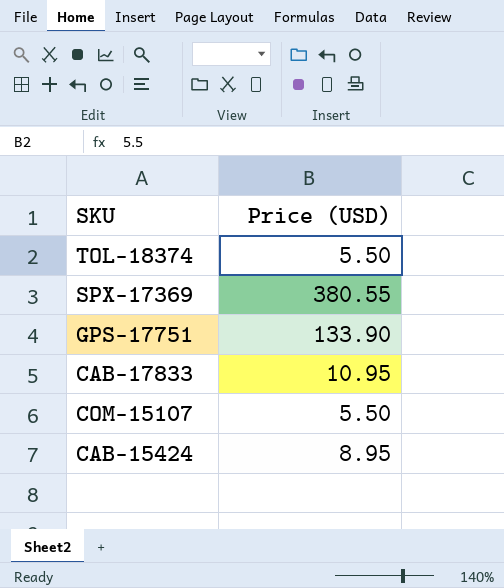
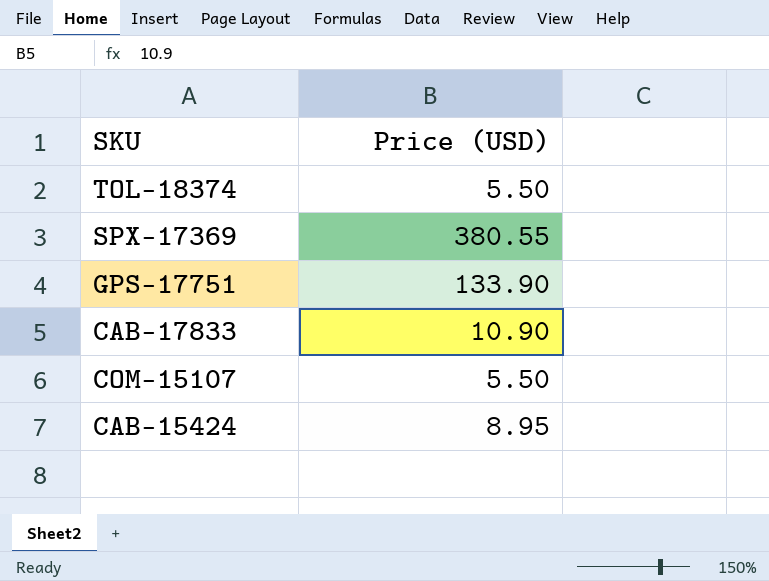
CAB-17833 | Price (USD): 10.95 -> 10.90

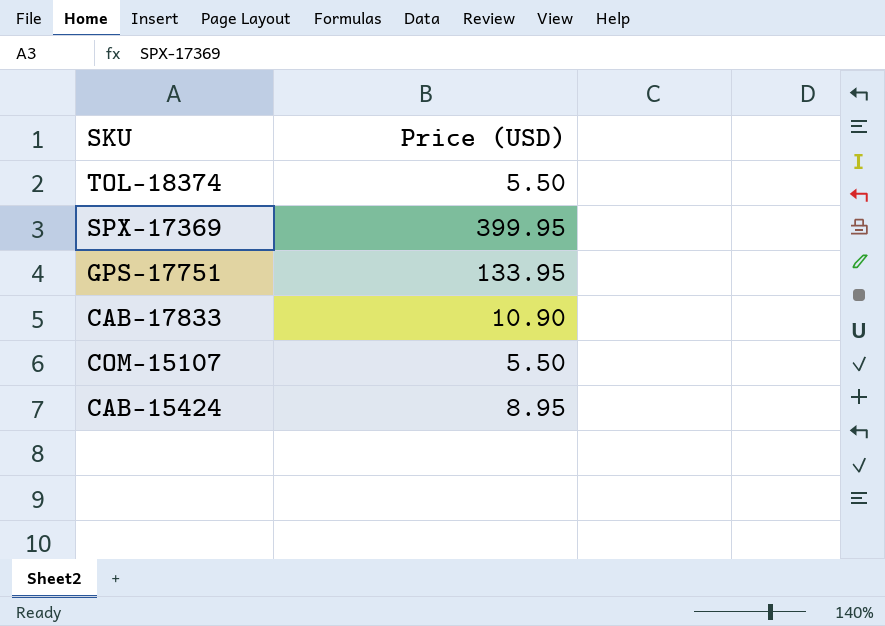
SPX-17369 | Price (USD): 380.55 -> 399.95
GPS-17751 | Price (USD): 133.90 -> 133.95

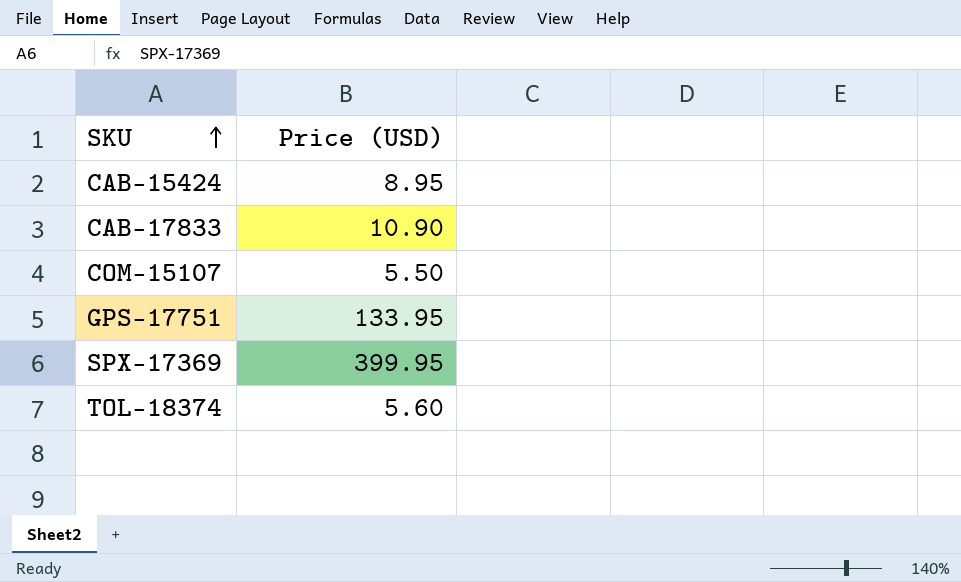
row order: none -> SKU ascending
TOL-18374 | Price (USD): 5.50 -> 5.60

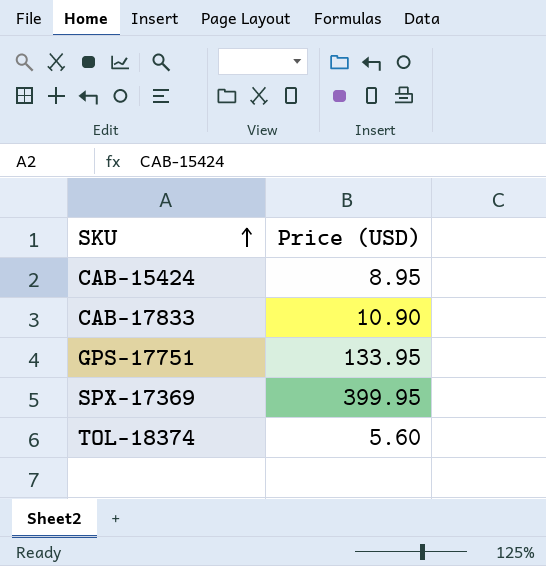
row COM-15107: 5.50 -> none

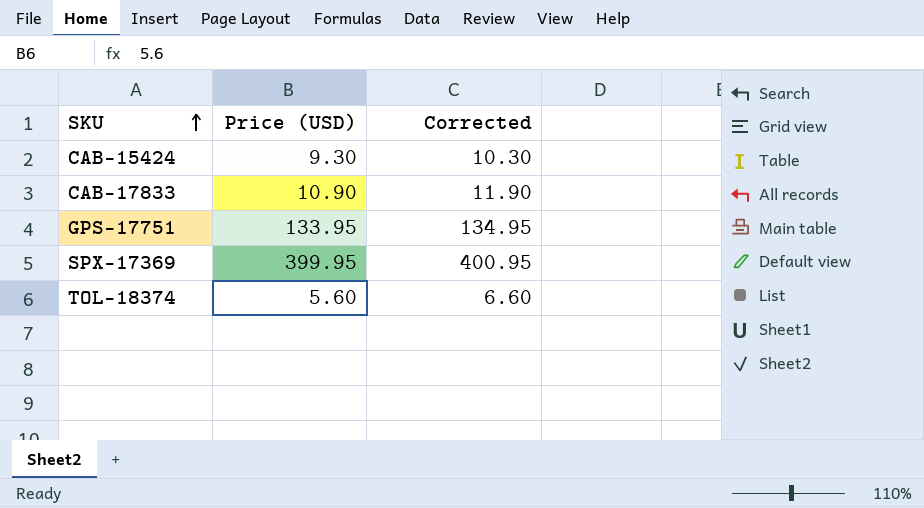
column Corrected | formula: none -> [Price (USD)] + 1
CAB-15424 | Price (USD): 8.95 -> 9.30

